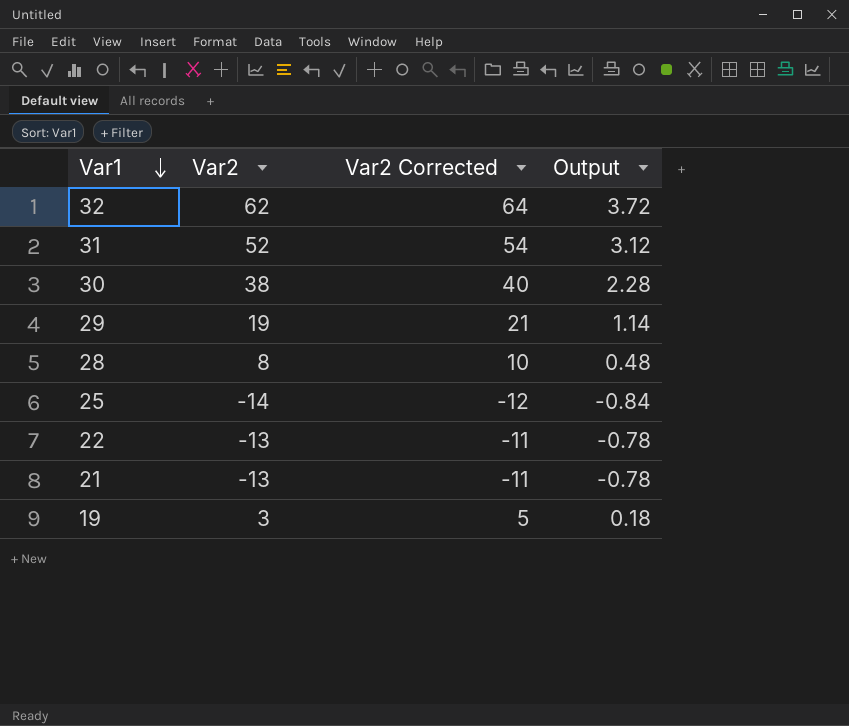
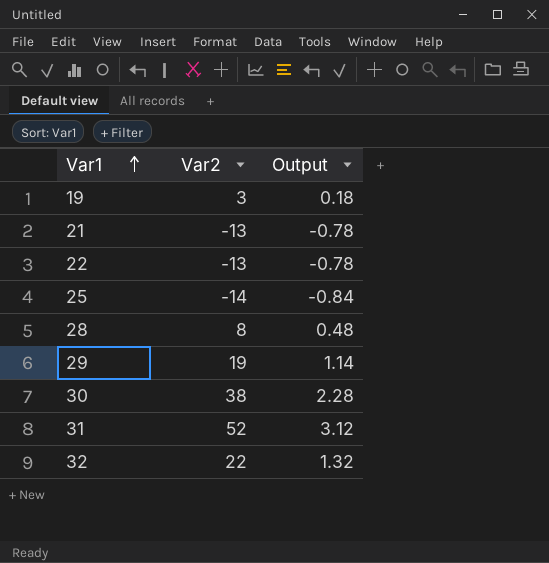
row order: Var1 descending -> Var1 ascending
column Var2 Corrected | formula: [Var2] + 2 -> none
32 | Var2: 62 -> 22
32 | Output: 3.72 -> 1.32

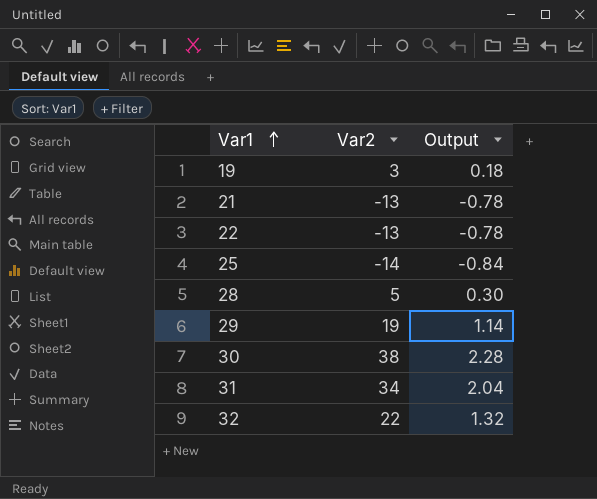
28 | Var2: 8 -> 5
28 | Output: 0.48 -> 0.30
31 | Var2: 52 -> 34
31 | Output: 3.12 -> 2.04

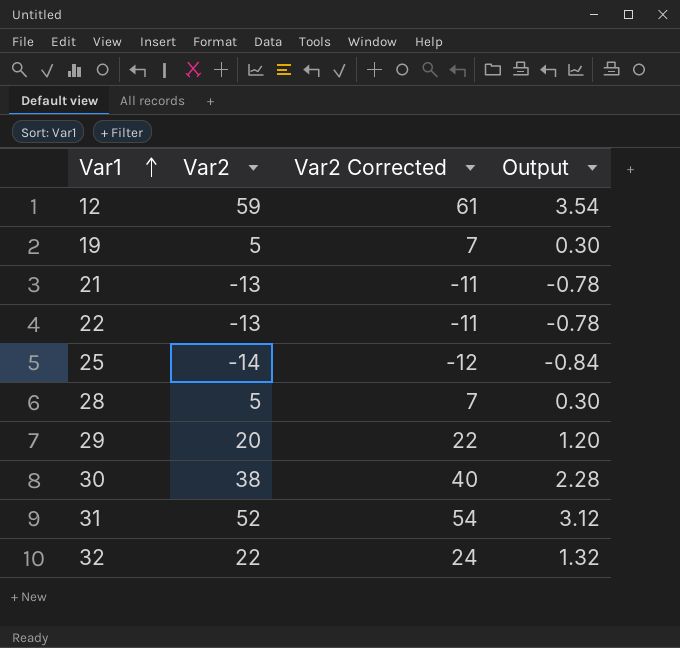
column Var2 Corrected | formula: none -> [Var2] + 2
row 12: none -> 59 | 61 | 3.54
19 | Var2: 3 -> 5
19 | Output: 0.18 -> 0.30
29 | Var2: 19 -> 20
29 | Output: 1.14 -> 1.20
31 | Var2: 34 -> 52
31 | Output: 2.04 -> 3.12

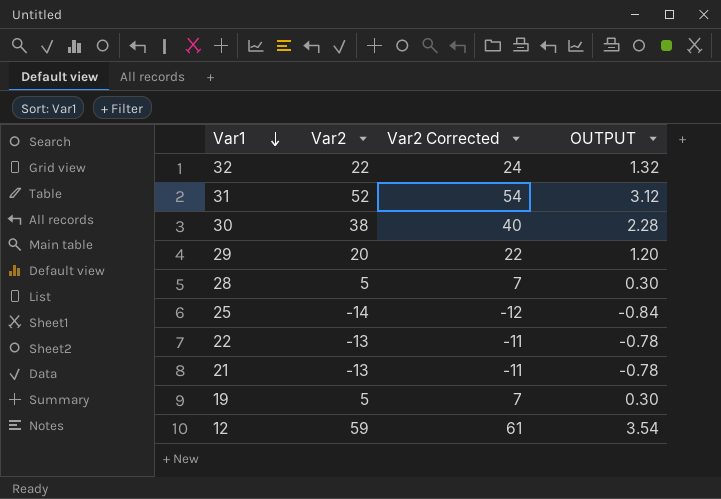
row order: Var1 ascending -> Var1 descending
column name: Output -> OUTPUT

